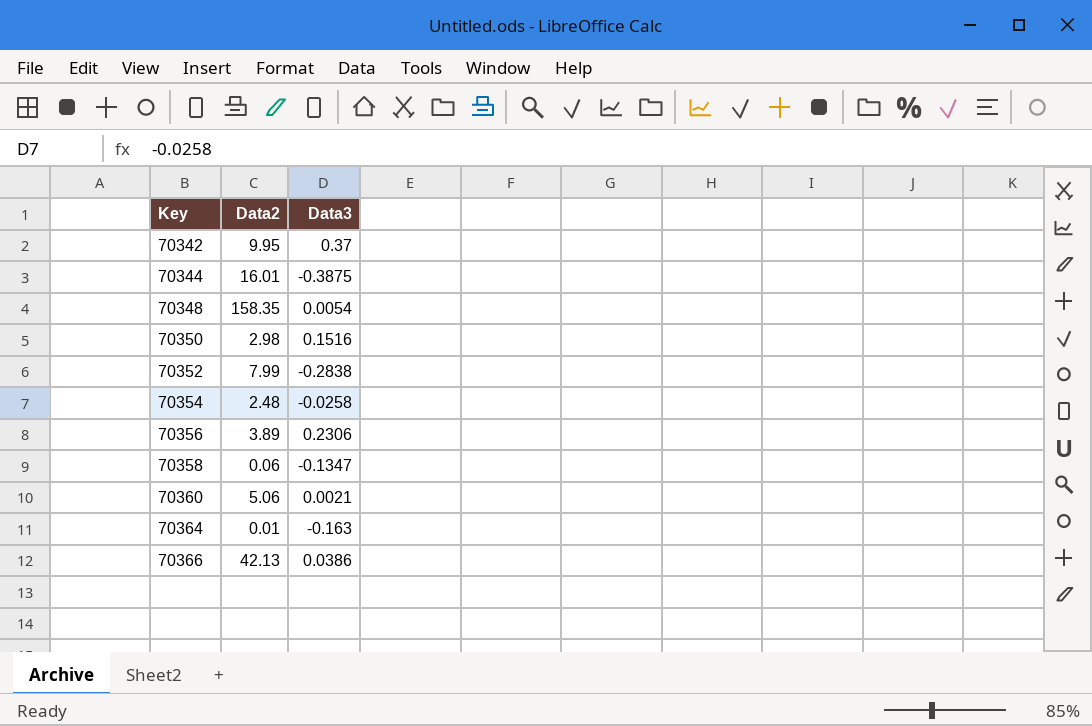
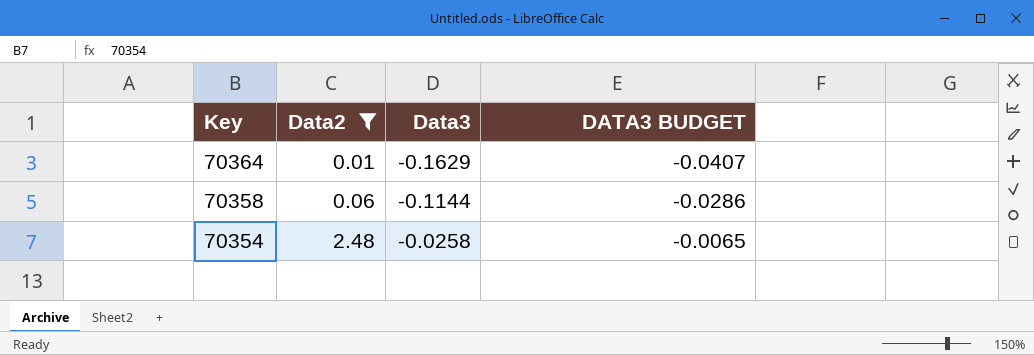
filter: none -> Data2 <= 2.48
row order: Key ascending -> Key descending
column DATA3 BUDGET | formula: none -> [Data3] * 0.25
70364 | Data3: -0.163 -> -0.1629
70358 | Data3: -0.1347 -> -0.1144

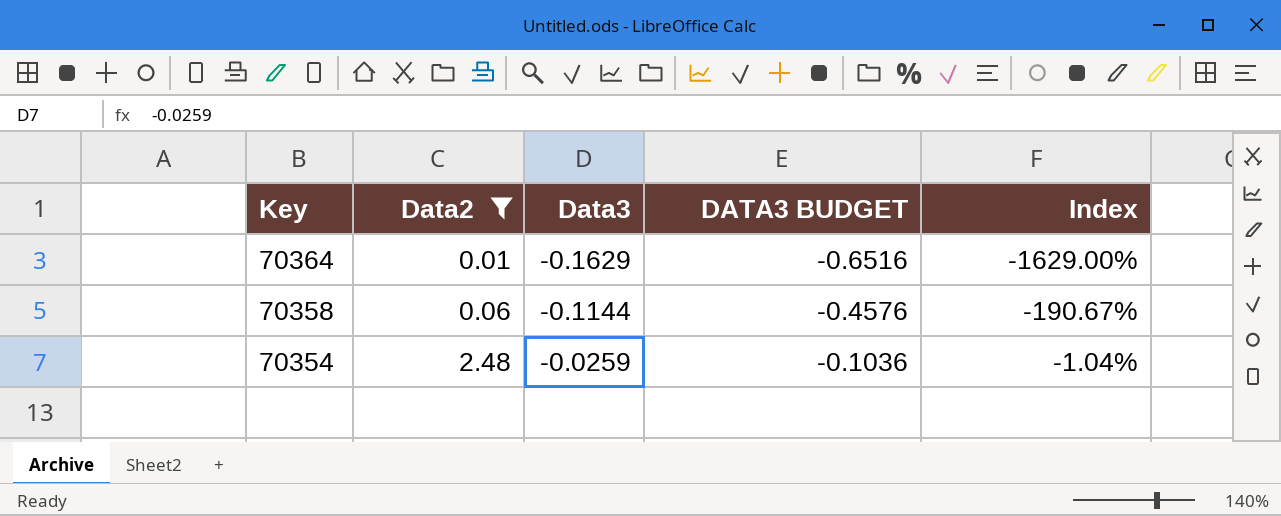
column DATA3 BUDGET | formula: [Data3] * 0.25 -> [Data3] * 4
column Index | formula: none -> [Data3] / [Data2]
70354 | Data3: -0.0258 -> -0.0259

